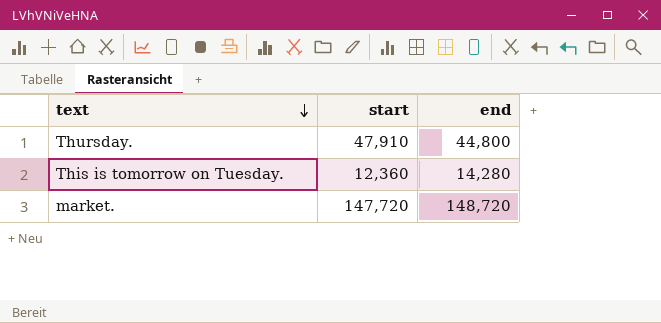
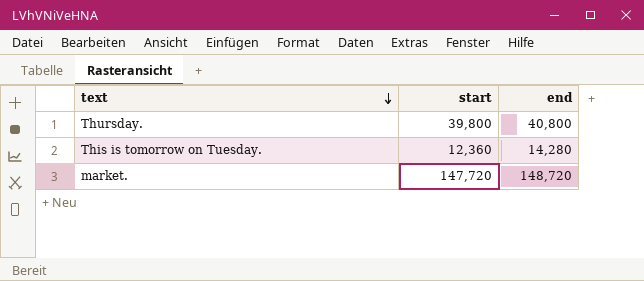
Thursday. | start: 47,910 -> 39,800
Thursday. | end: 44,800 -> 40,800

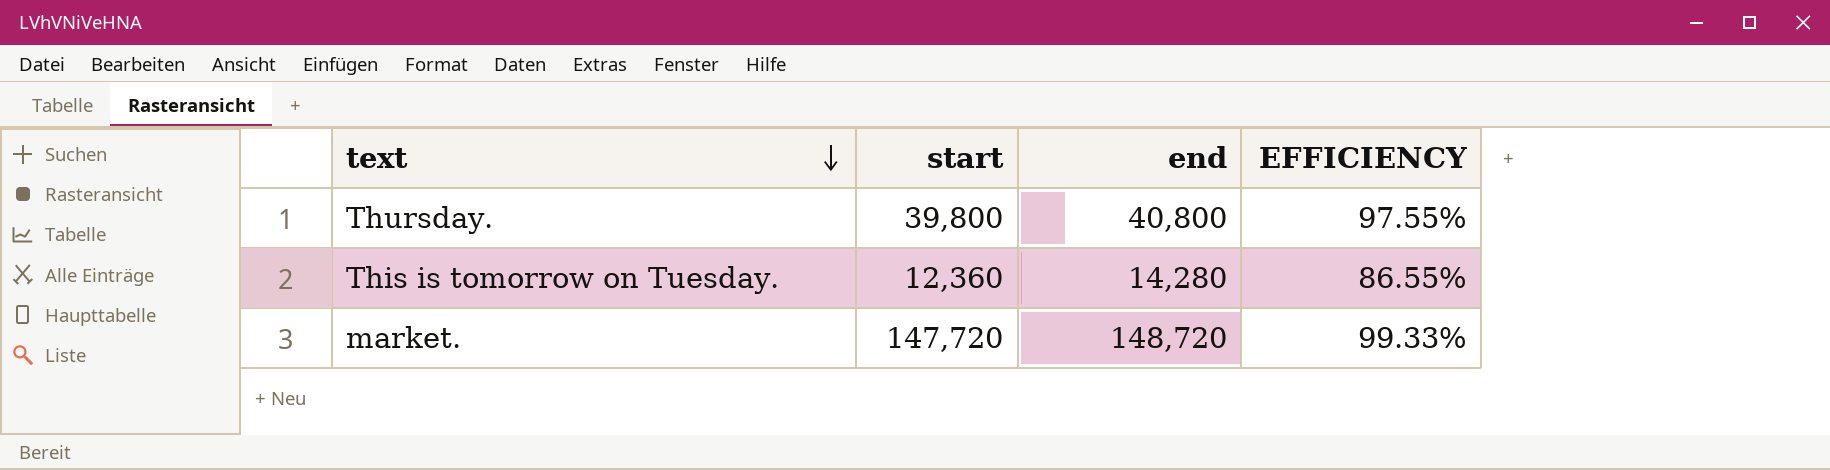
column EFFICIENCY | formula: none -> [start] / [end]

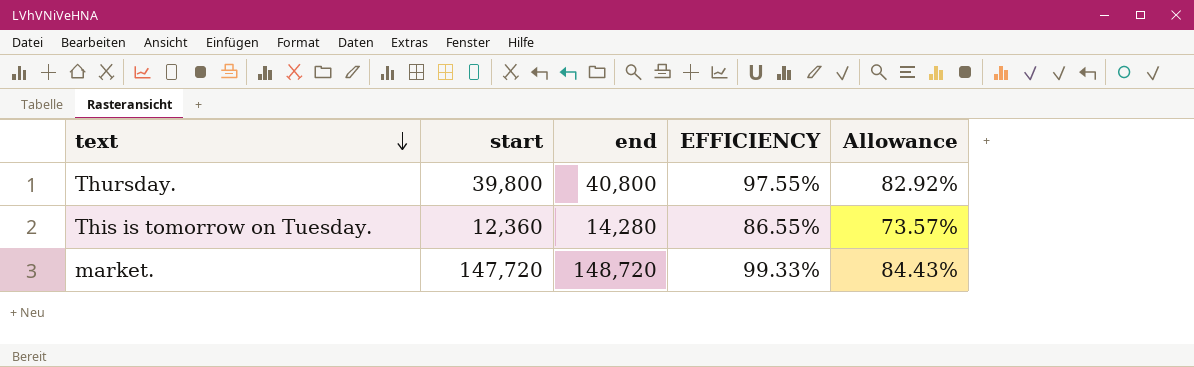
column Allowance | formula: none -> [EFFICIENCY] * 0.85

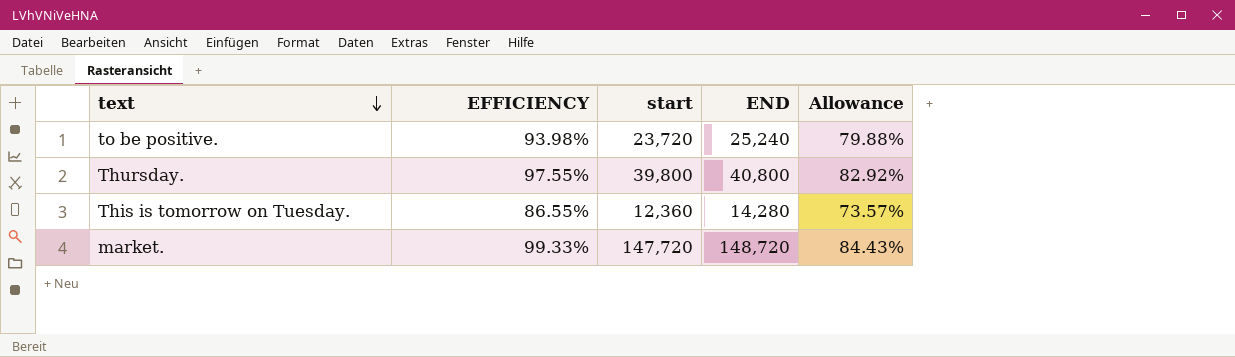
column EFFICIENCY | position: 4 -> 2
column name: end -> END
row to be positive.: none -> 93.98% | 23,720 | 25,240 | 79.88%

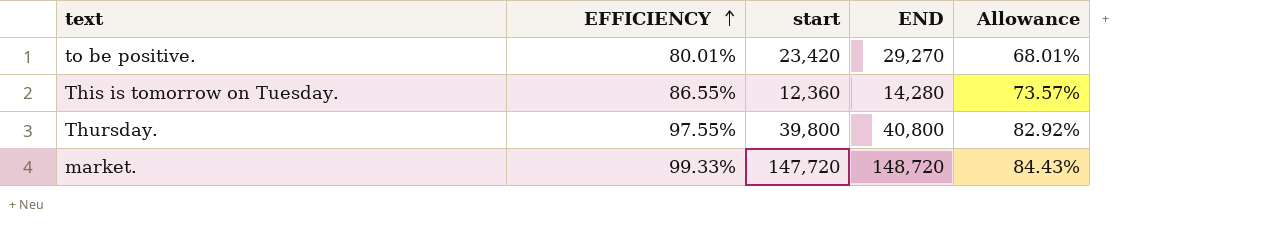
row order: text descending -> EFFICIENCY ascending
to be positive. | EFFICIENCY: 93.98% -> 80.01%
to be positive. | start: 23,720 -> 23,420
to be positive. | END: 25,240 -> 29,270
to be positive. | Allowance: 79.88% -> 68.01%

